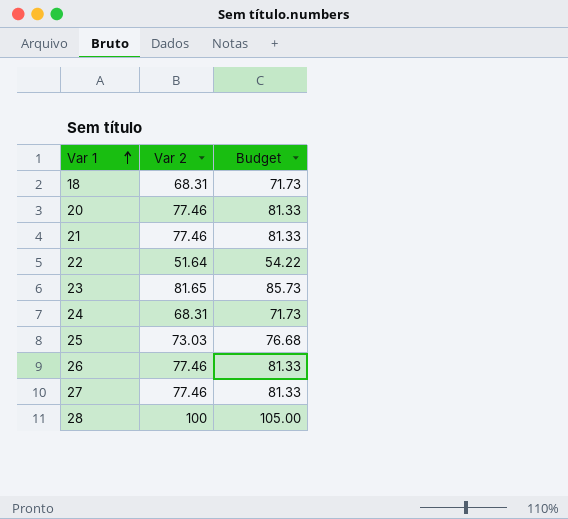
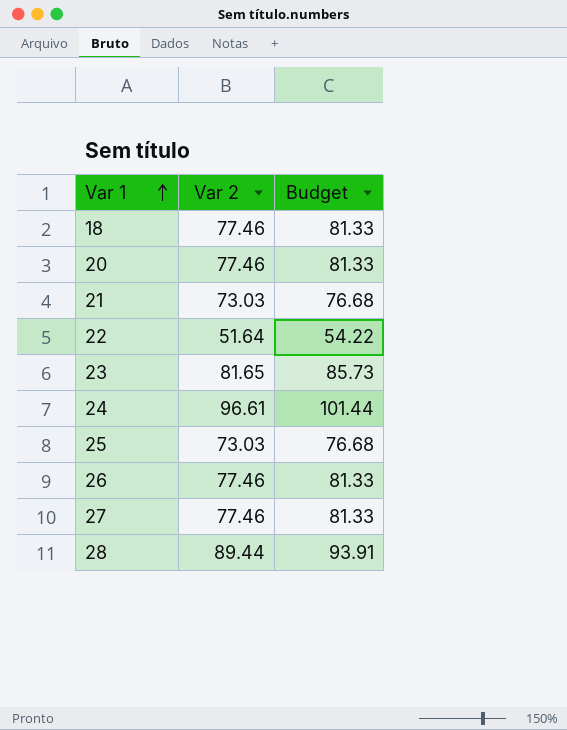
18 | Var 2: 68.31 -> 77.46
18 | Budget: 71.73 -> 81.33
21 | Var 2: 77.46 -> 73.03
21 | Budget: 81.33 -> 76.68
24 | Var 2: 68.31 -> 96.61
24 | Budget: 71.73 -> 101.44
28 | Var 2: 100 -> 89.44
28 | Budget: 105.00 -> 93.91

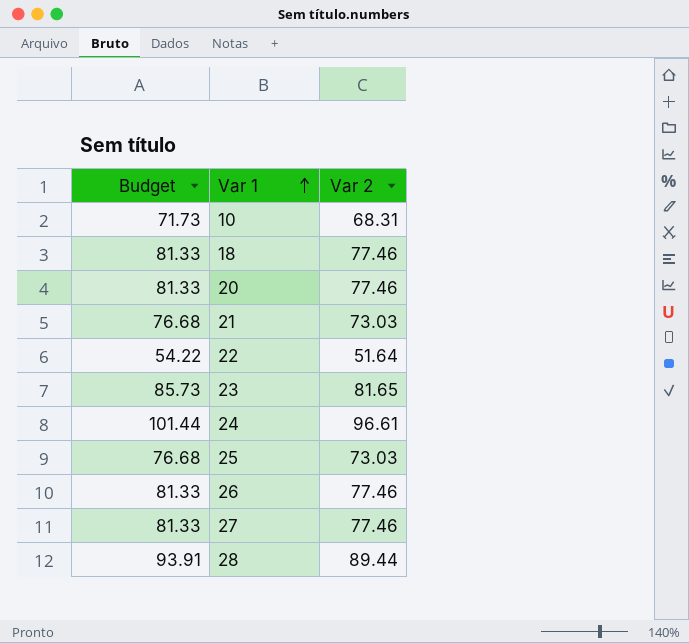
column Budget | position: 3 -> 1
row 10: none -> 71.73 | 68.31

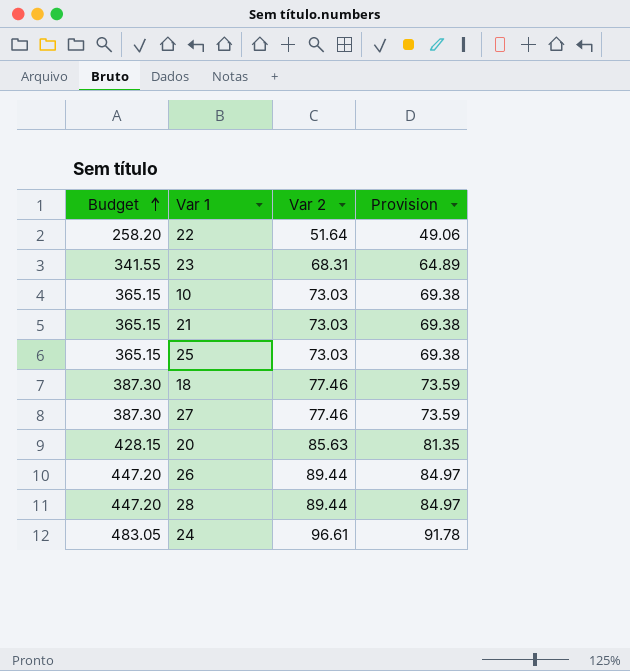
row order: Var 1 ascending -> Budget ascending
column Budget | formula: [Var 2] * 1.05 -> [Var 2] * 5
column Provision | formula: none -> [Var 2] * 0.95
23 | Var 2: 81.65 -> 68.31
10 | Var 2: 68.31 -> 73.03
20 | Var 2: 77.46 -> 85.63
26 | Var 2: 77.46 -> 89.44

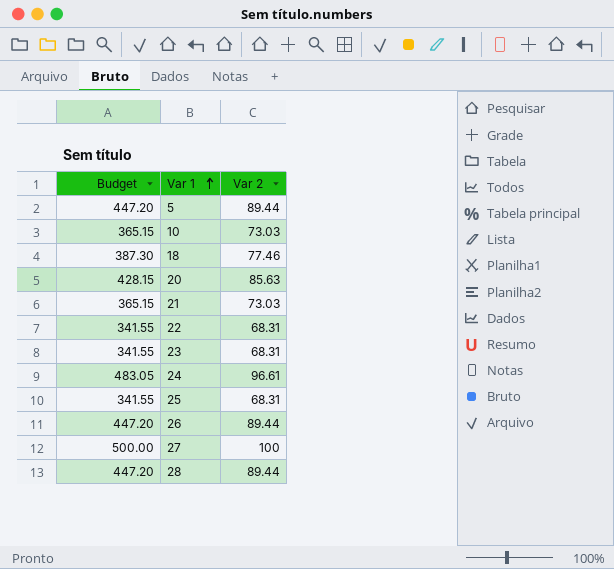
row order: Budget ascending -> Var 1 ascending
column Provision | formula: [Var 2] * 0.95 -> none
row 5: none -> 447.20 | 89.44
22 | Budget: 258.20 -> 341.55
22 | Var 2: 51.64 -> 68.31
25 | Budget: 365.15 -> 341.55
25 | Var 2: 73.03 -> 68.31
27 | Budget: 387.30 -> 500.00
27 | Var 2: 77.46 -> 100

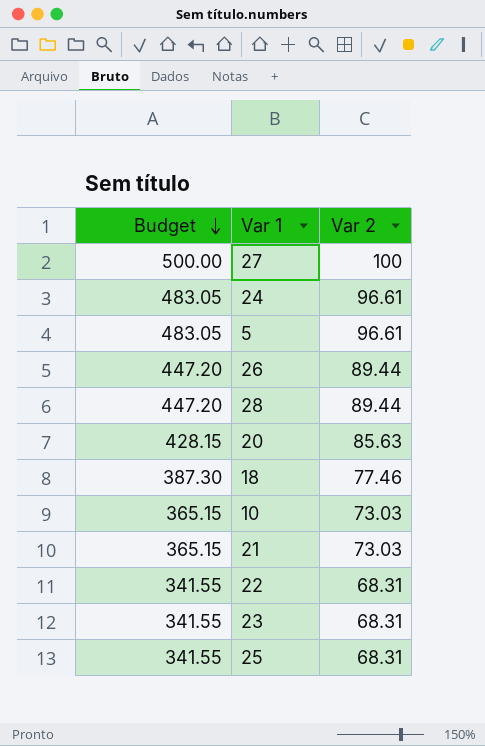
row order: Var 1 ascending -> Budget descending
5 | Budget: 447.20 -> 483.05
5 | Var 2: 89.44 -> 96.61

